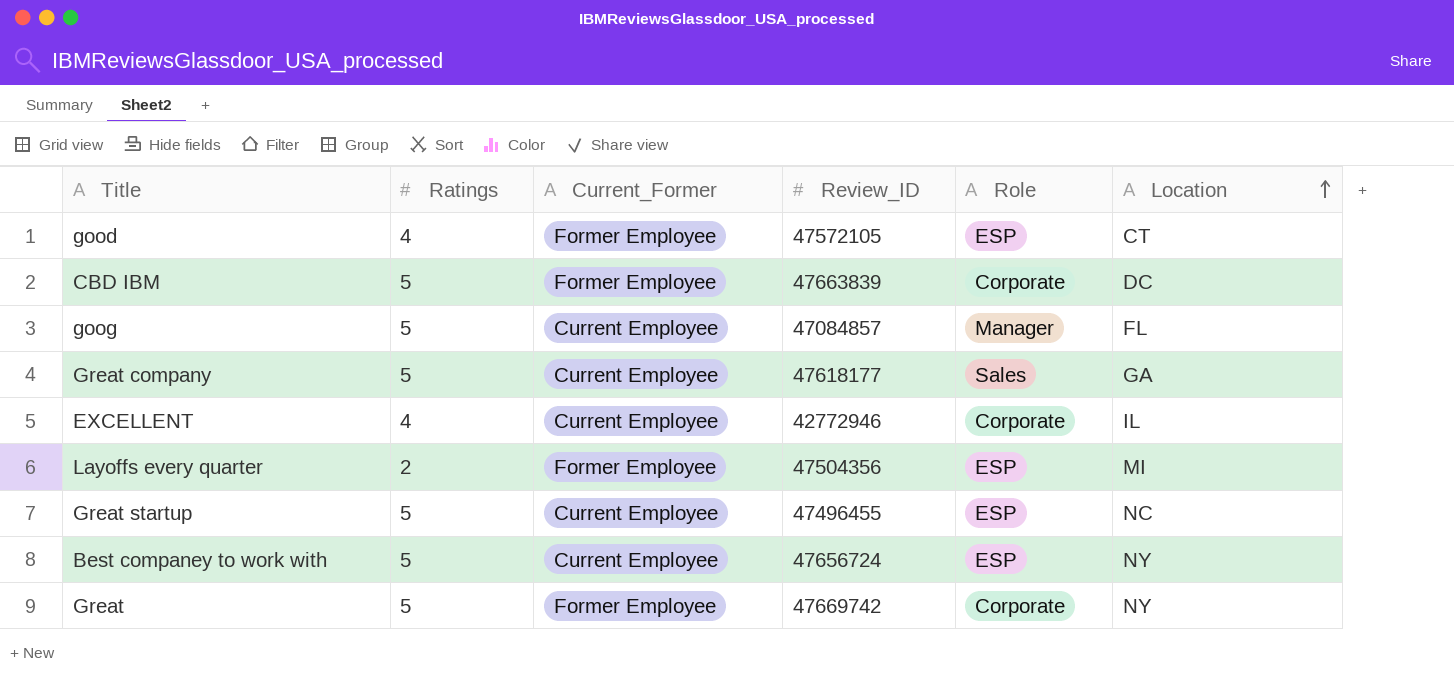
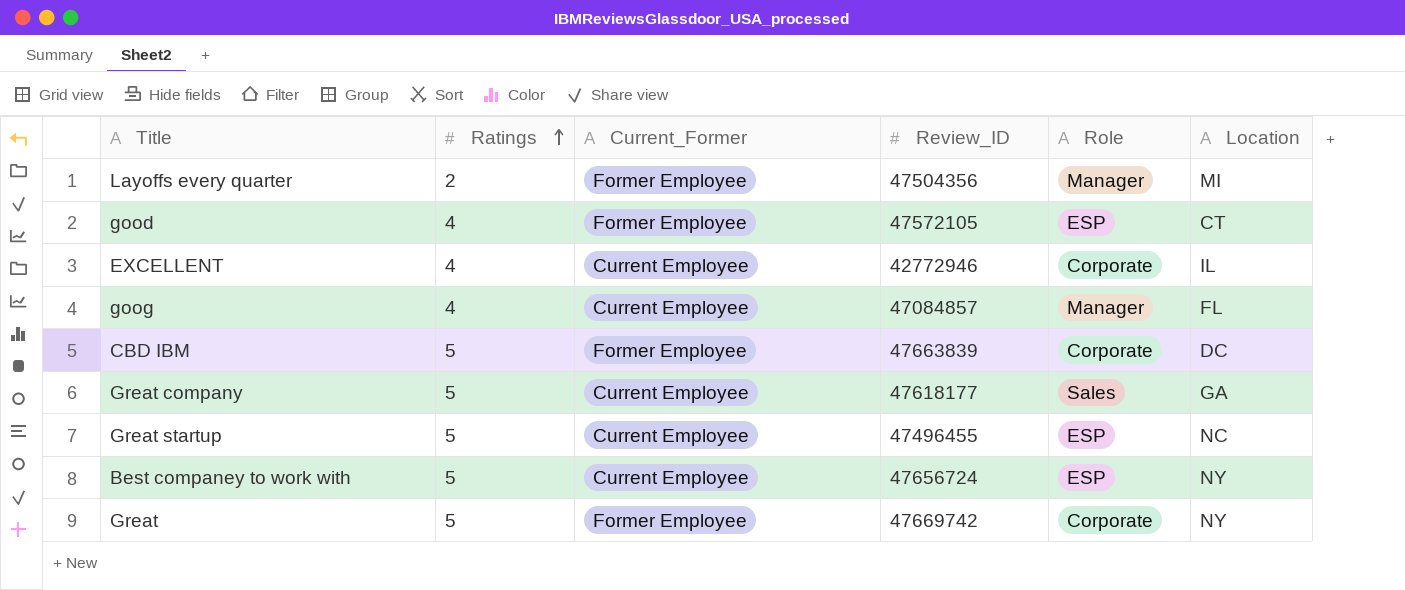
row order: Location ascending -> Ratings ascending
Layoffs every quarter | Role: ESP -> Manager
goog | Ratings: 5 -> 4

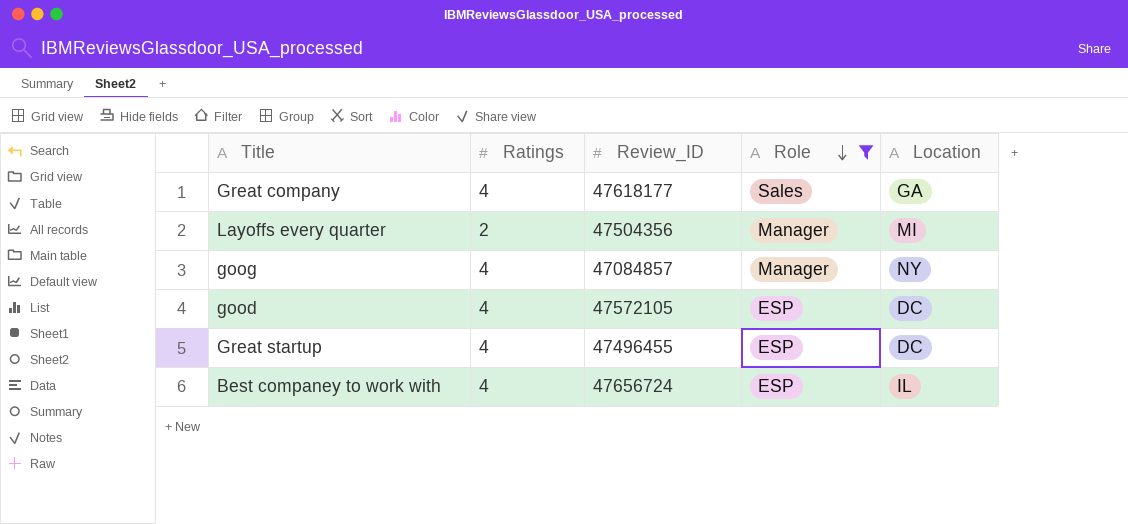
filter: none -> Role != Corporate
row order: Ratings ascending -> Role descending
column Current_Former | position: 3 -> none
Great company | Ratings: 5 -> 4
goog | Location: FL -> NY
good | Location: CT -> DC
Great startup | Ratings: 5 -> 4
Great startup | Location: NC -> DC
Best companey to work with | Ratings: 5 -> 4
Best companey to work with | Location: NY -> IL

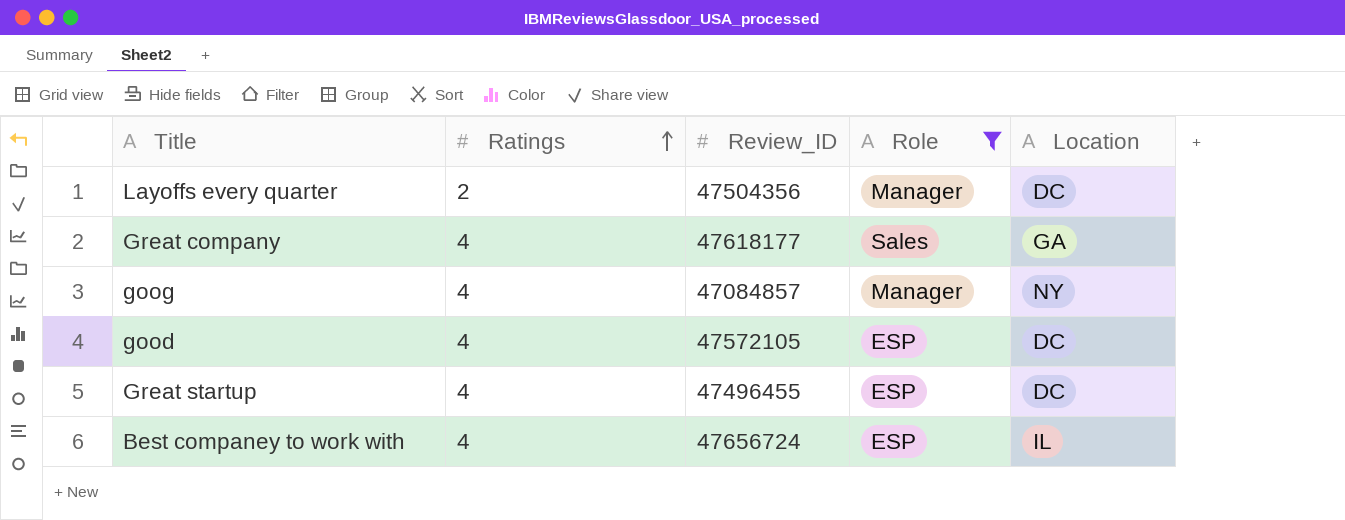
row order: Role descending -> Ratings ascending
Layoffs every quarter | Location: MI -> DC

